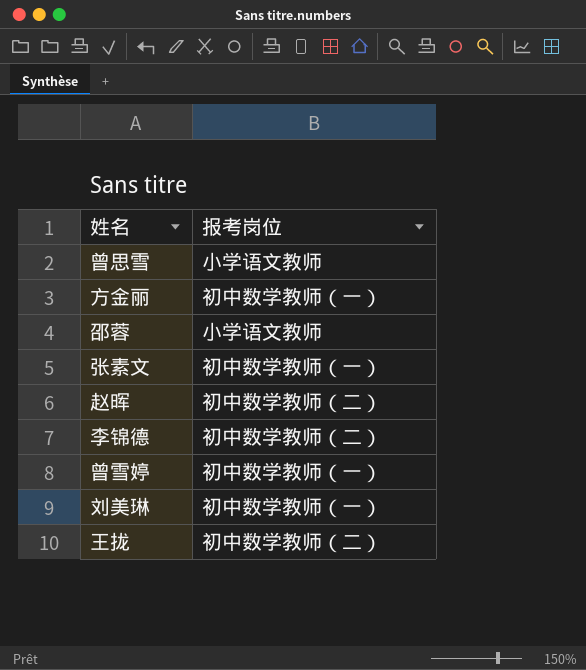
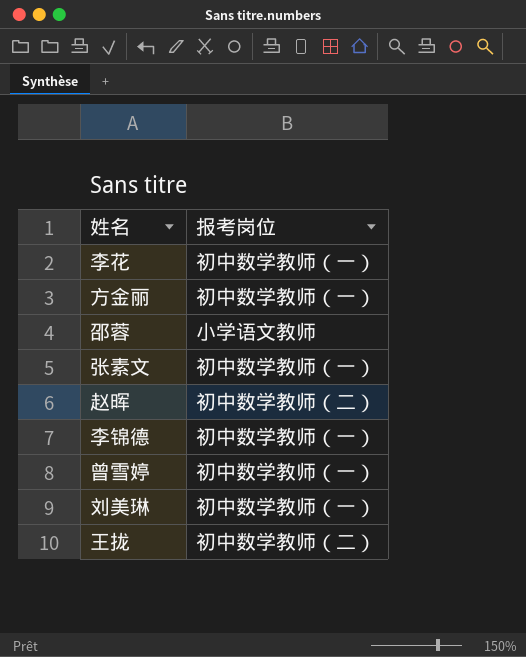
row 曾思雪: 小学语文教师 -> none
row 李花: none -> 初中数学教师（一）
李锦德 | 报考岗位: 初中数学教师（二） -> 初中数学教师（一）

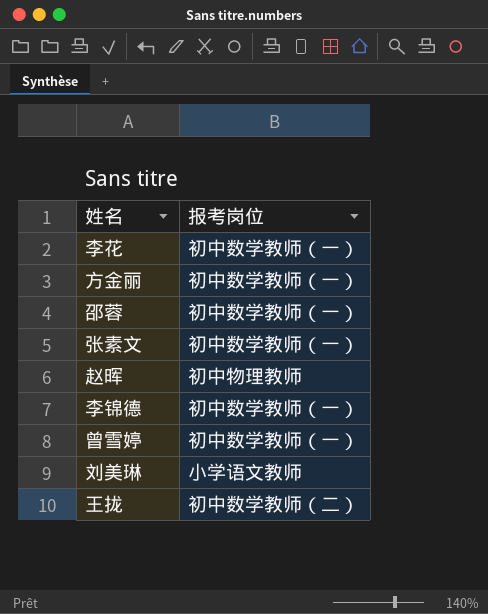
邵蓉 | 报考岗位: 小学语文教师 -> 初中数学教师（一）
赵晖 | 报考岗位: 初中数学教师（二） -> 初中物理教师
刘美琳 | 报考岗位: 初中数学教师（一） -> 小学语文教师

